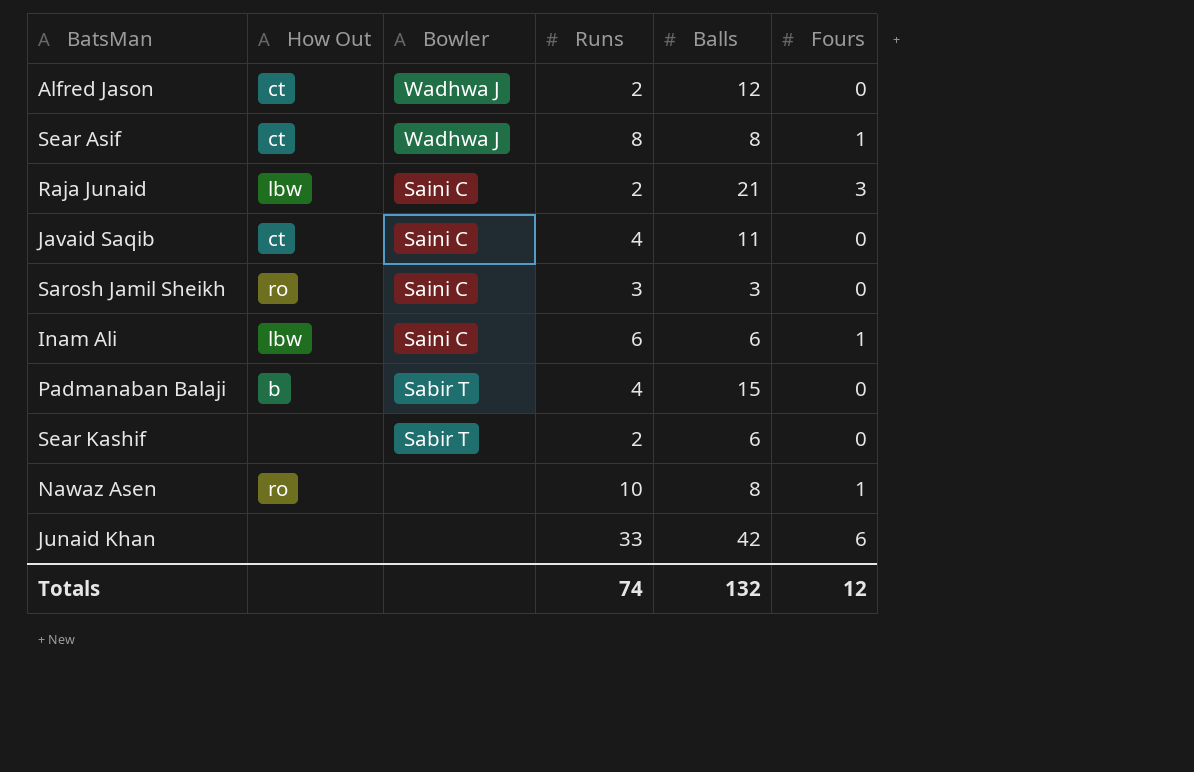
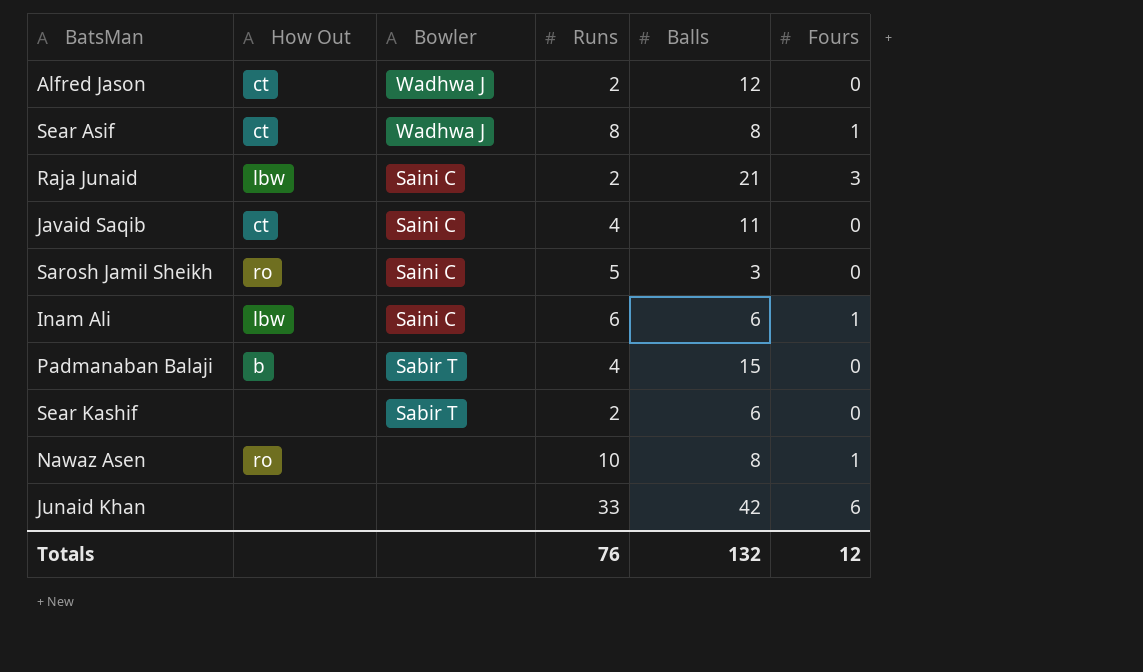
Sarosh Jamil Sheikh | Runs: 3 -> 5
Totals | Runs: 74 -> 76

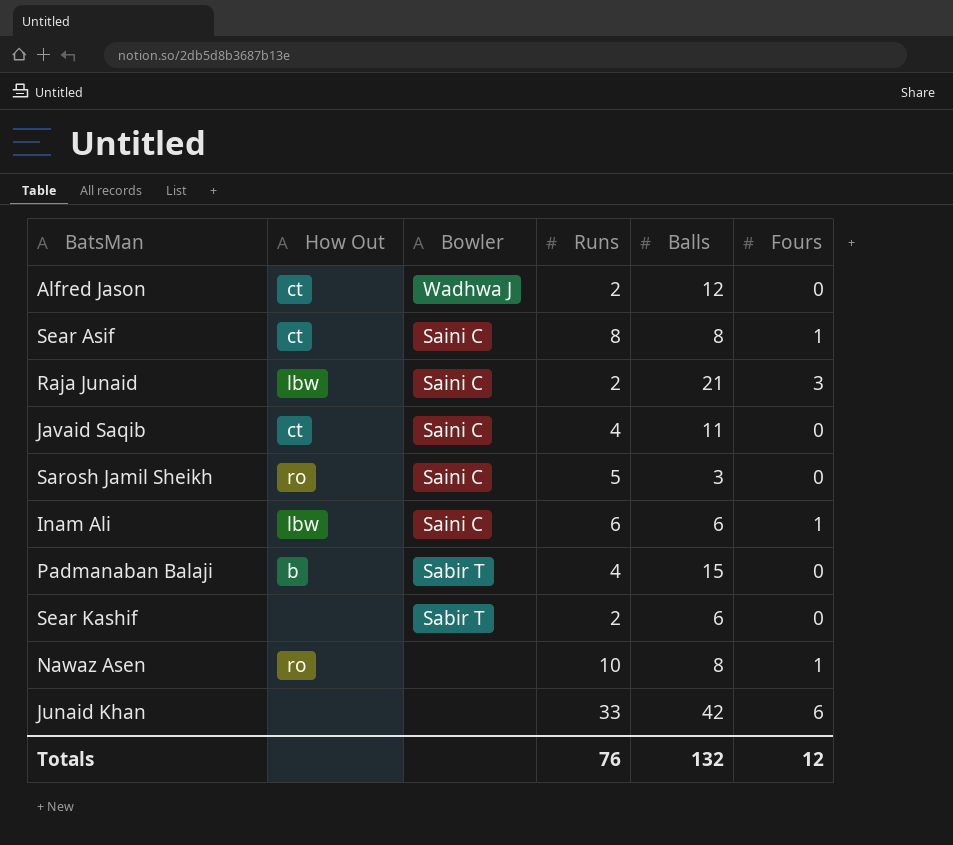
Sear Asif | Bowler: Wadhwa J -> Saini C

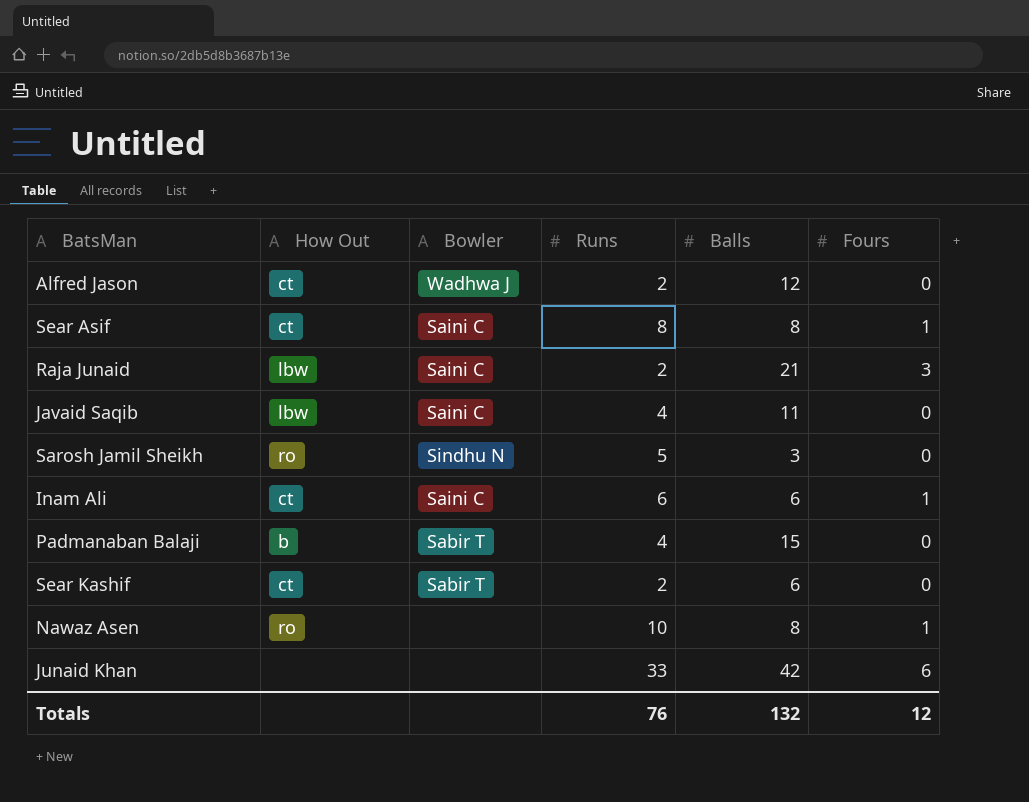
Javaid Saqib | How Out: ct -> lbw
Sarosh Jamil Sheikh | Bowler: Saini C -> Sindhu N
Inam Ali | How Out: lbw -> ct
Sear Kashif | How Out: none -> ct

